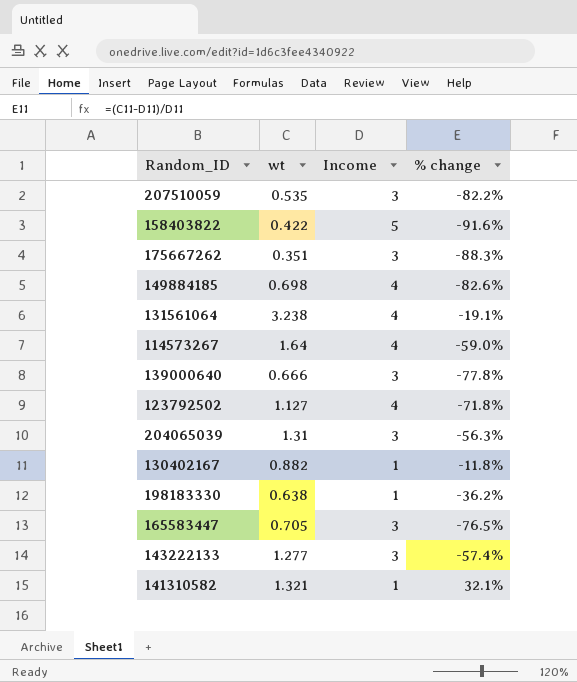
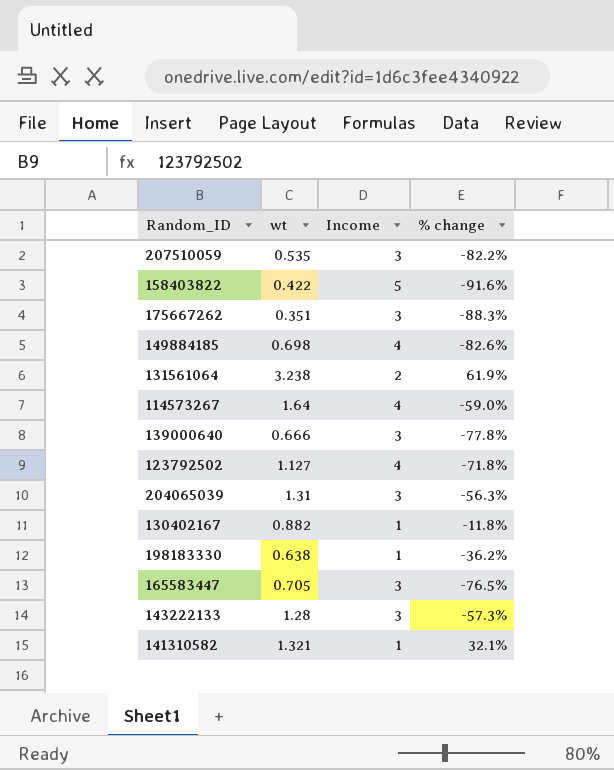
131561064 | Income: 4 -> 2
131561064 | % change: -19.1% -> 61.9%
143222133 | wt: 1.277 -> 1.28
143222133 | % change: -57.4% -> -57.3%

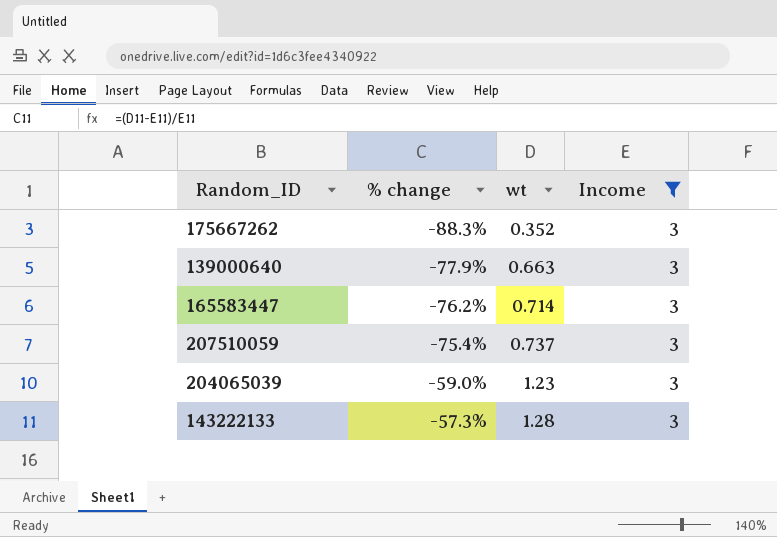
filter: none -> Income = 3
row order: none -> % change ascending
column % change | position: 4 -> 2
175667262 | wt: 0.351 -> 0.352
139000640 | % change: -77.8% -> -77.9%
139000640 | wt: 0.666 -> 0.663
165583447 | % change: -76.5% -> -76.2%
165583447 | wt: 0.705 -> 0.714
207510059 | % change: -82.2% -> -75.4%
207510059 | wt: 0.535 -> 0.737
204065039 | % change: -56.3% -> -59.0%
204065039 | wt: 1.31 -> 1.23

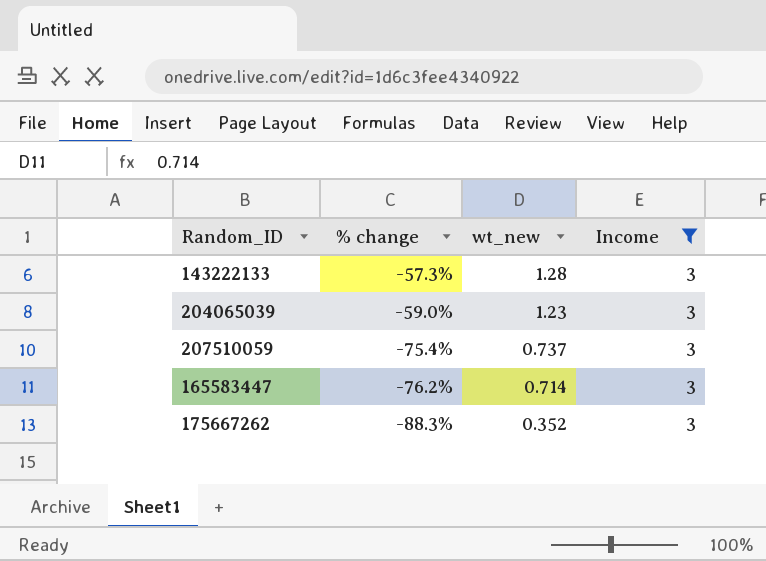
row order: % change ascending -> % change descending
column name: wt -> wt_new
row 139000640: -77.9% | 0.663 | 3 -> none

